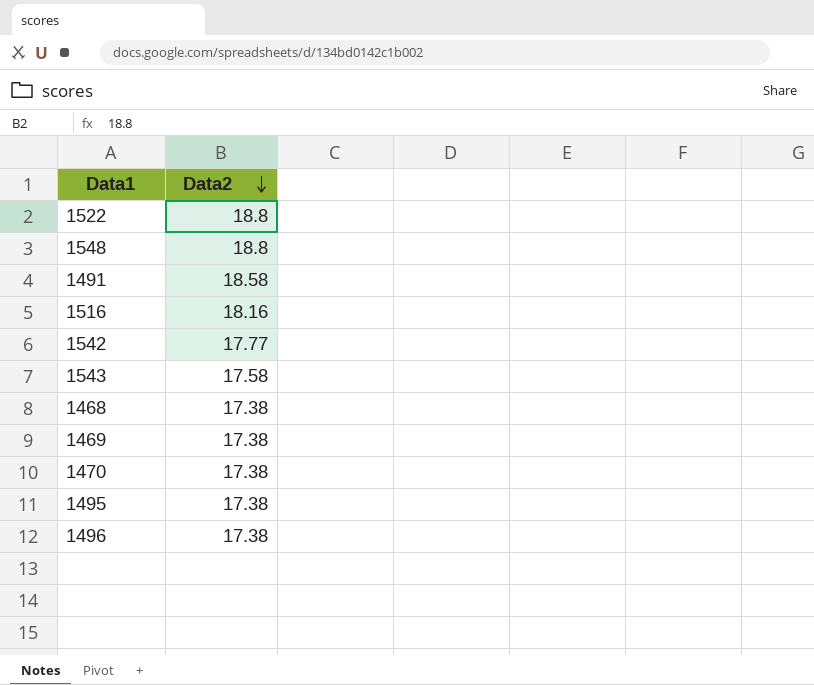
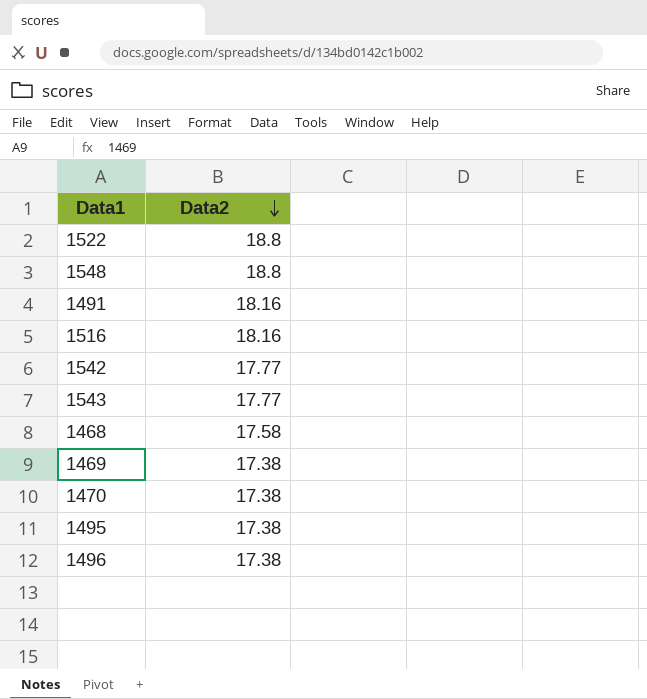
1491 | Data2: 18.58 -> 18.16
1543 | Data2: 17.58 -> 17.77
1468 | Data2: 17.38 -> 17.58

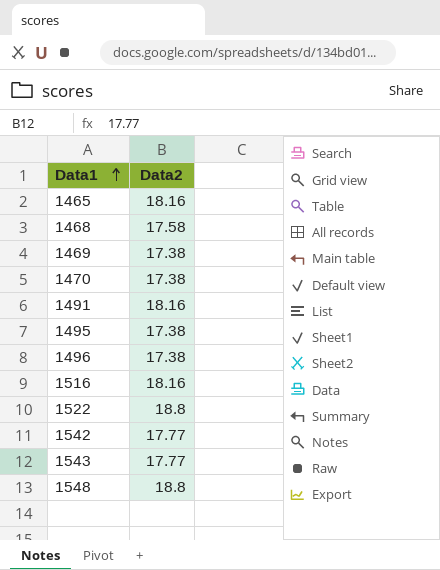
row order: Data2 descending -> Data1 ascending
row 1465: none -> 18.16

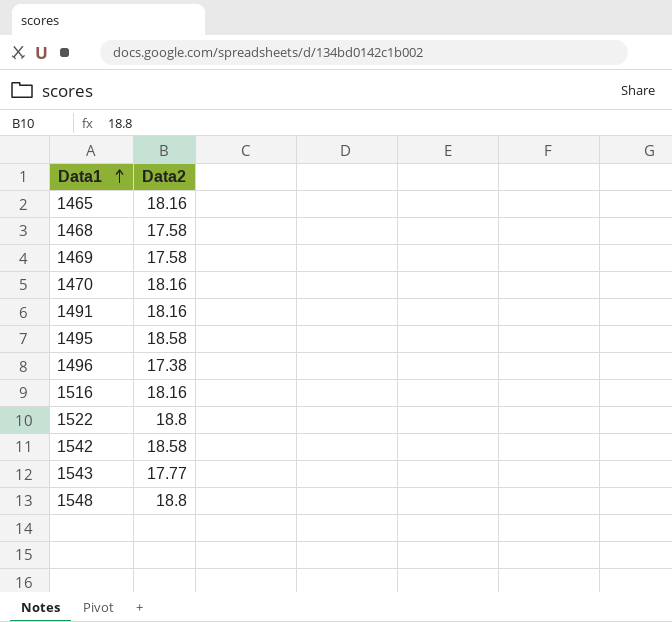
1469 | Data2: 17.38 -> 17.58
1470 | Data2: 17.38 -> 18.16
1495 | Data2: 17.38 -> 18.58
1542 | Data2: 17.77 -> 18.58

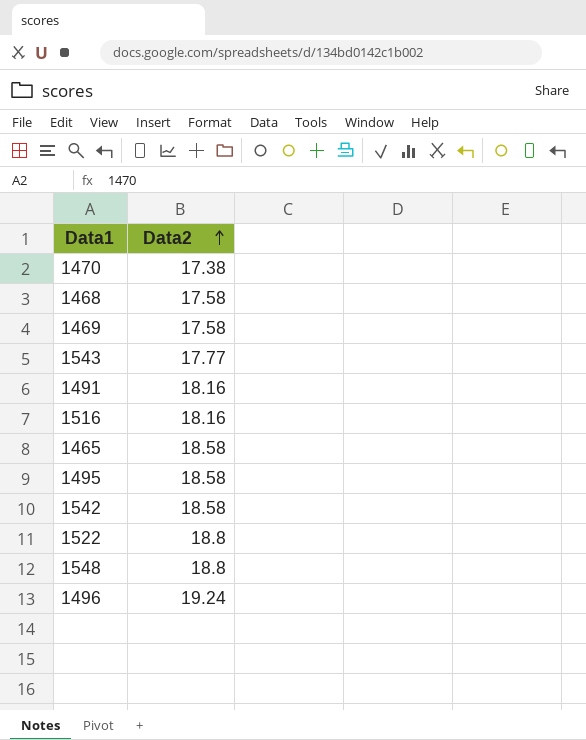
row order: Data1 ascending -> Data2 ascending
1470 | Data2: 18.16 -> 17.38
1465 | Data2: 18.16 -> 18.58
1496 | Data2: 17.38 -> 19.24

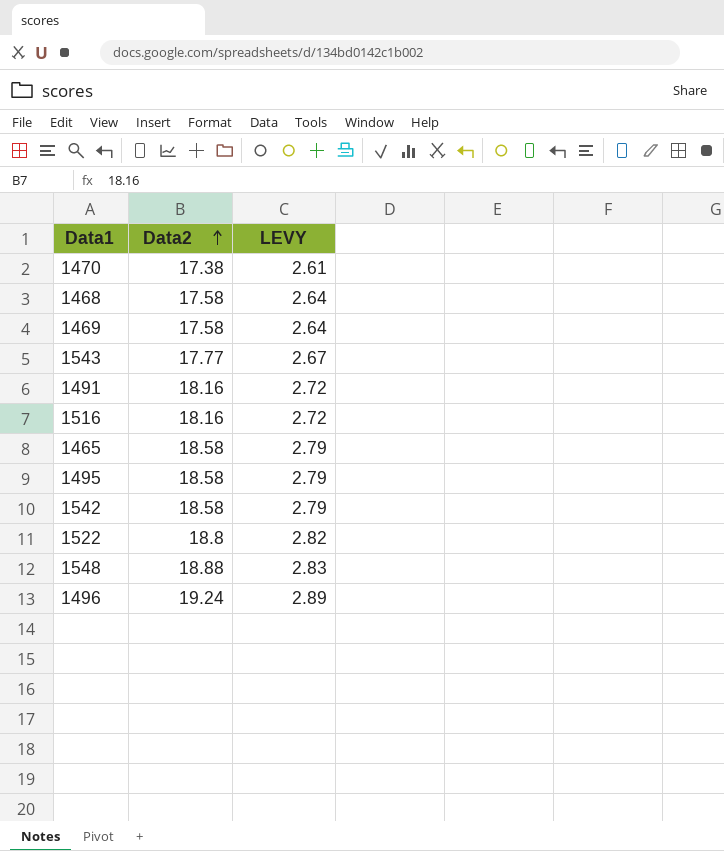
column LEVY | formula: none -> [Data2] * 0.15
1548 | Data2: 18.8 -> 18.88

